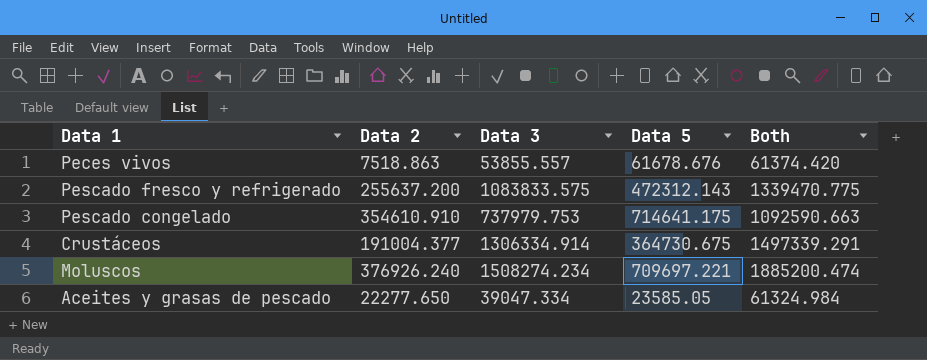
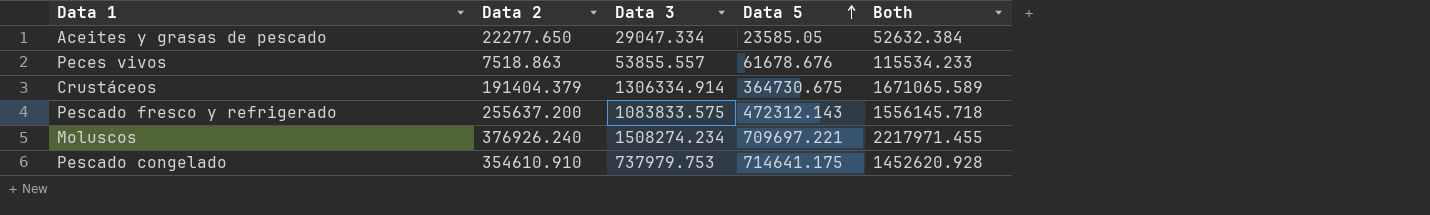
row order: none -> Data 5 ascending
column Both | formula: [Data 2] + [Data 3] -> [Data 3] + [Data 5]
Aceites y grasas de pescado | Data 3: 39047.334 -> 29047.334
Crustáceos | Data 2: 191004.377 -> 191404.379

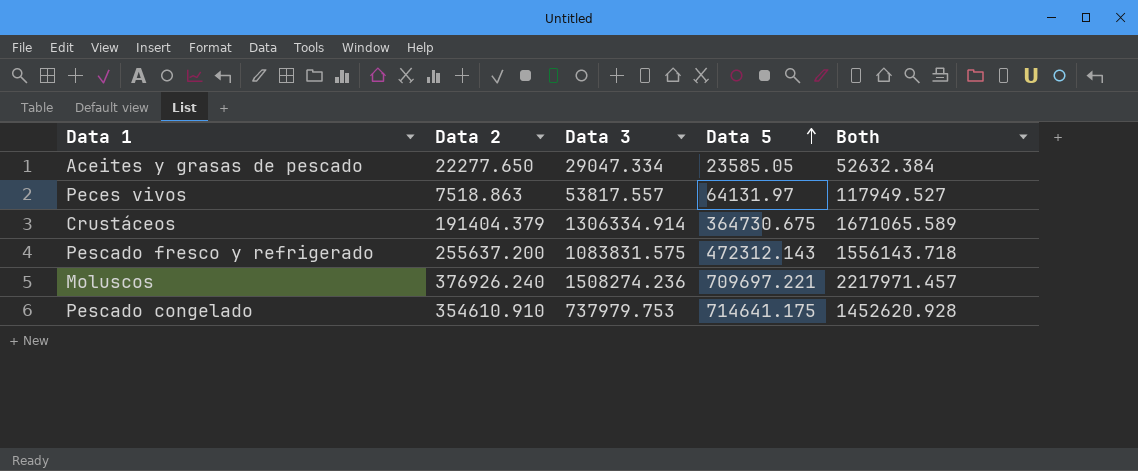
Peces vivos | Data 3: 53855.557 -> 53817.557
Peces vivos | Data 5: 61678.676 -> 64131.97
Peces vivos | Both: 115534.233 -> 117949.527
Pescado fresco y refrigerado | Data 3: 1083833.575 -> 1083831.575
Pescado fresco y refrigerado | Both: 1556145.718 -> 1556143.718
Moluscos | Data 3: 1508274.234 -> 1508274.236
Moluscos | Both: 2217971.455 -> 2217971.457

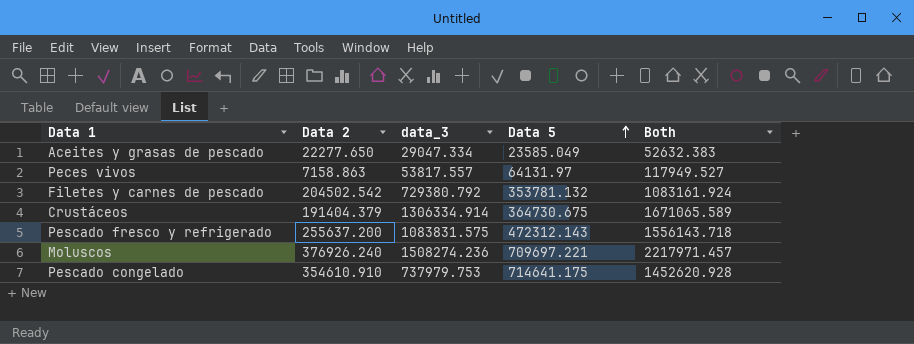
column name: Data 3 -> data_3
Aceites y grasas de pescado | Data 5: 23585.05 -> 23585.049
Aceites y grasas de pescado | Both: 52632.384 -> 52632.383
Peces vivos | Data 2: 7518.863 -> 7158.863
row Filetes y carnes de pescado: none -> 204502.542 | 729380.792 | 353781.132 | 1083161.924

